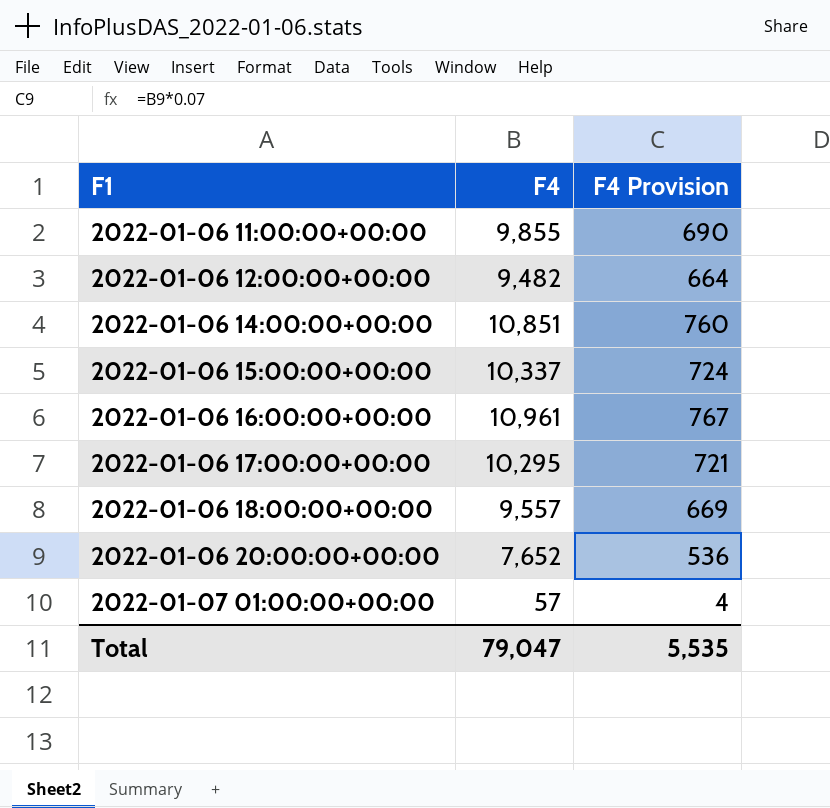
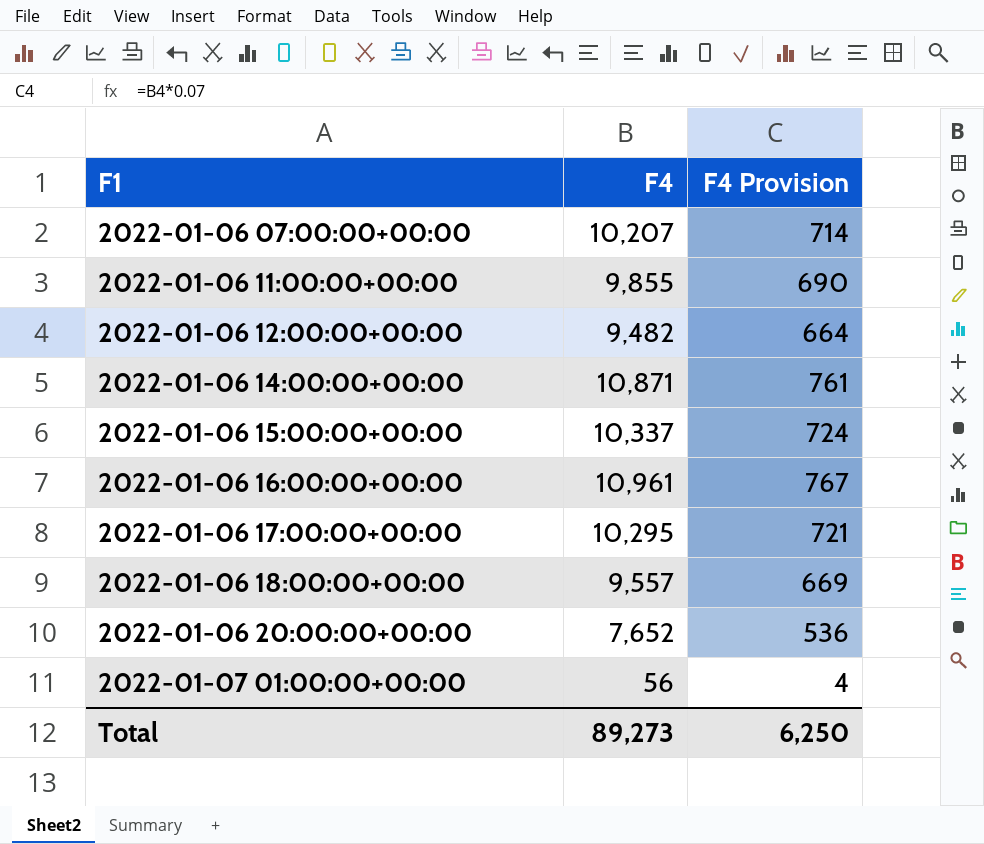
row 2022-01-06 07:00:00+00:00: none -> 10,207 | 714
2022-01-06 14:00:00+00:00 | F4: 10,851 -> 10,871
2022-01-06 14:00:00+00:00 | F4 Provision: 760 -> 761
2022-01-07 01:00:00+00:00 | F4: 57 -> 56
Total | F4: 79,047 -> 89,273
Total | F4 Provision: 5,535 -> 6,250

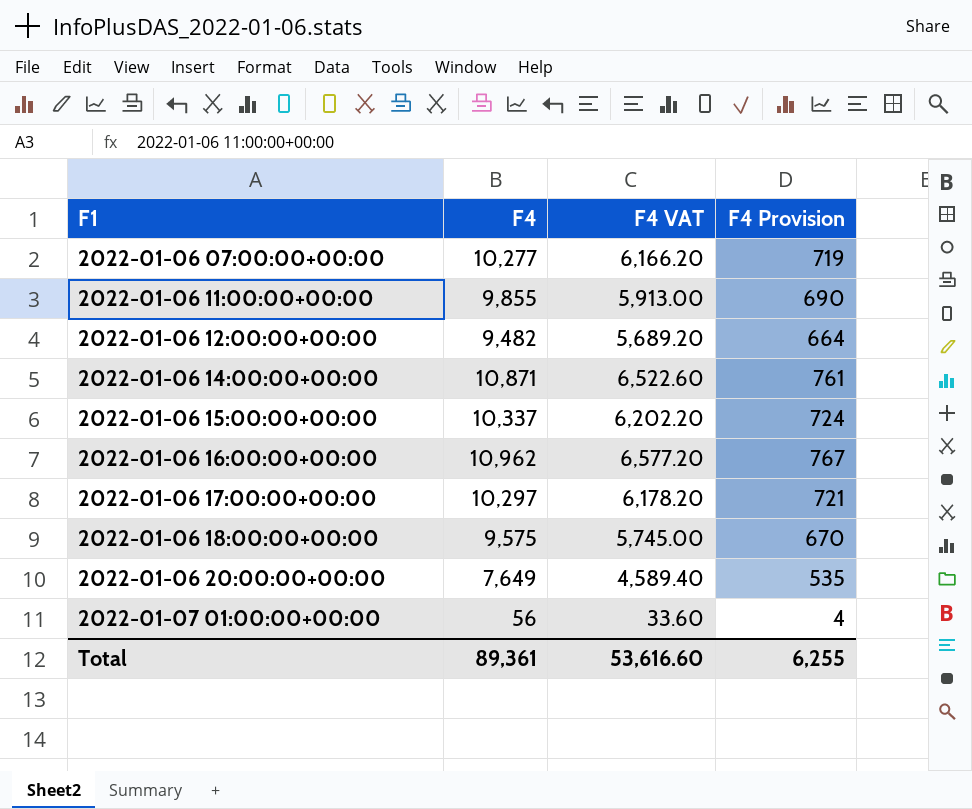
column F4 VAT | formula: none -> [F4] * 0.6
2022-01-06 07:00:00+00:00 | F4: 10,207 -> 10,277
2022-01-06 07:00:00+00:00 | F4 Provision: 714 -> 719
2022-01-06 16:00:00+00:00 | F4: 10,961 -> 10,962
2022-01-06 17:00:00+00:00 | F4: 10,295 -> 10,297
2022-01-06 18:00:00+00:00 | F4: 9,557 -> 9,575
2022-01-06 18:00:00+00:00 | F4 Provision: 669 -> 670
2022-01-06 20:00:00+00:00 | F4: 7,652 -> 7,649
2022-01-06 20:00:00+00:00 | F4 Provision: 536 -> 535
Total | F4: 89,273 -> 89,361
Total | F4 Provision: 6,250 -> 6,255

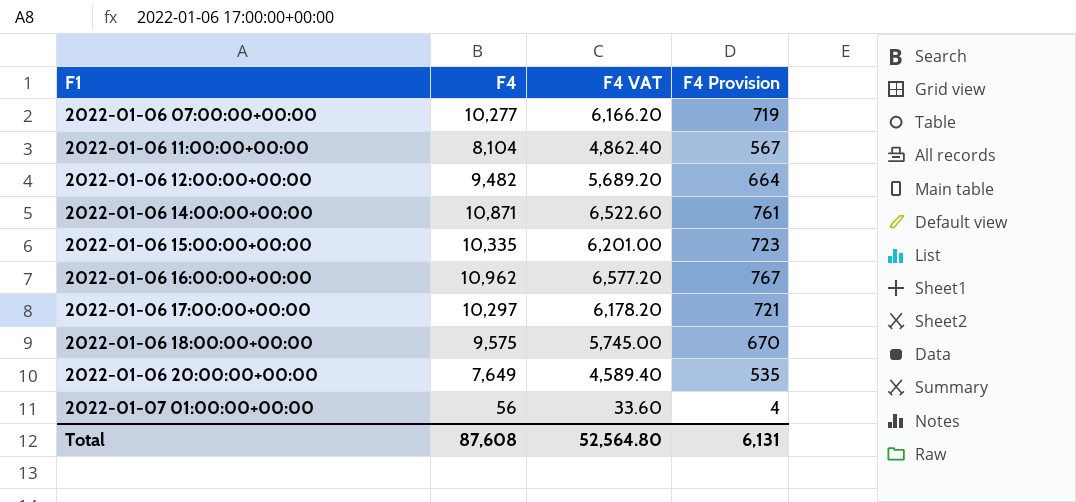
2022-01-06 11:00:00+00:00 | F4: 9,855 -> 8,104
2022-01-06 11:00:00+00:00 | F4 VAT: 5,913.00 -> 4,862.40
2022-01-06 11:00:00+00:00 | F4 Provision: 690 -> 567
2022-01-06 15:00:00+00:00 | F4: 10,337 -> 10,335
2022-01-06 15:00:00+00:00 | F4 VAT: 6,202.20 -> 6,201.00
2022-01-06 15:00:00+00:00 | F4 Provision: 724 -> 723
Total | F4: 89,361 -> 87,608
Total | F4 VAT: 53,616.60 -> 52,564.80
Total | F4 Provision: 6,255 -> 6,131

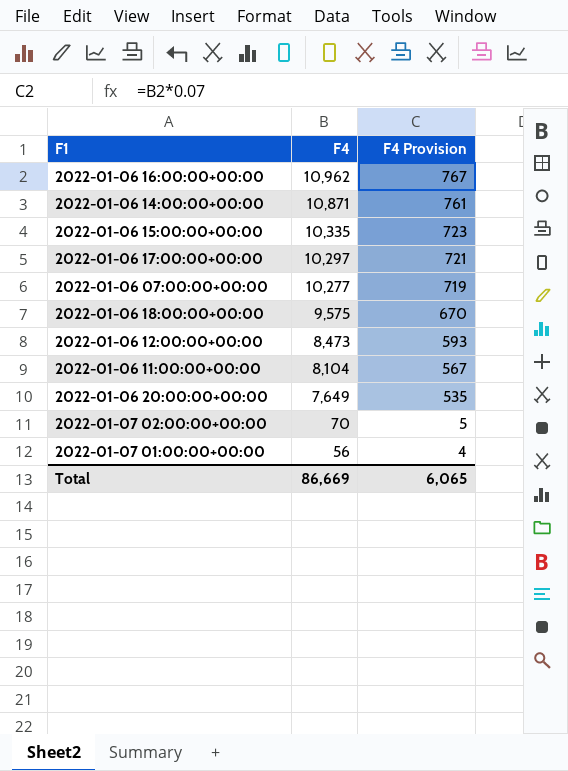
row order: F1 ascending -> F4 descending
column F4 VAT | formula: [F4] * 0.6 -> none
2022-01-06 12:00:00+00:00 | F4: 9,482 -> 8,473
2022-01-06 12:00:00+00:00 | F4 Provision: 664 -> 593
row 2022-01-07 02:00:00+00:00: none -> 70 | 5
Total | F4: 87,608 -> 86,669
Total | F4 Provision: 6,131 -> 6,065

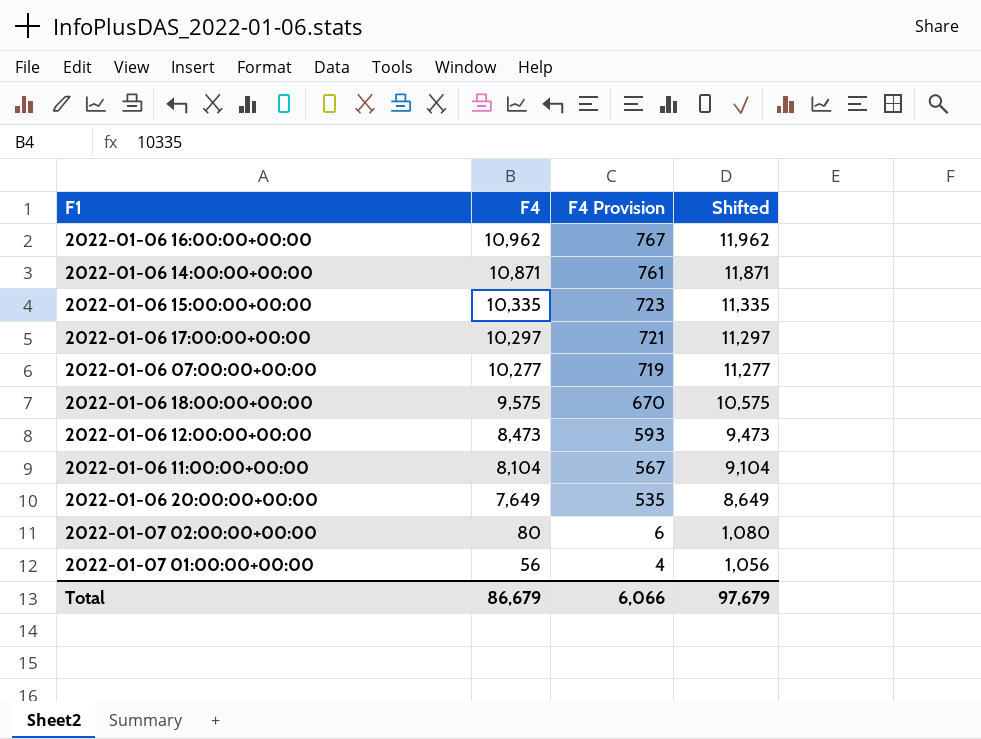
column Shifted | formula: none -> [F4] + 1000
2022-01-07 02:00:00+00:00 | F4: 70 -> 80
2022-01-07 02:00:00+00:00 | F4 Provision: 5 -> 6
Total | F4: 86,669 -> 86,679
Total | F4 Provision: 6,065 -> 6,066

